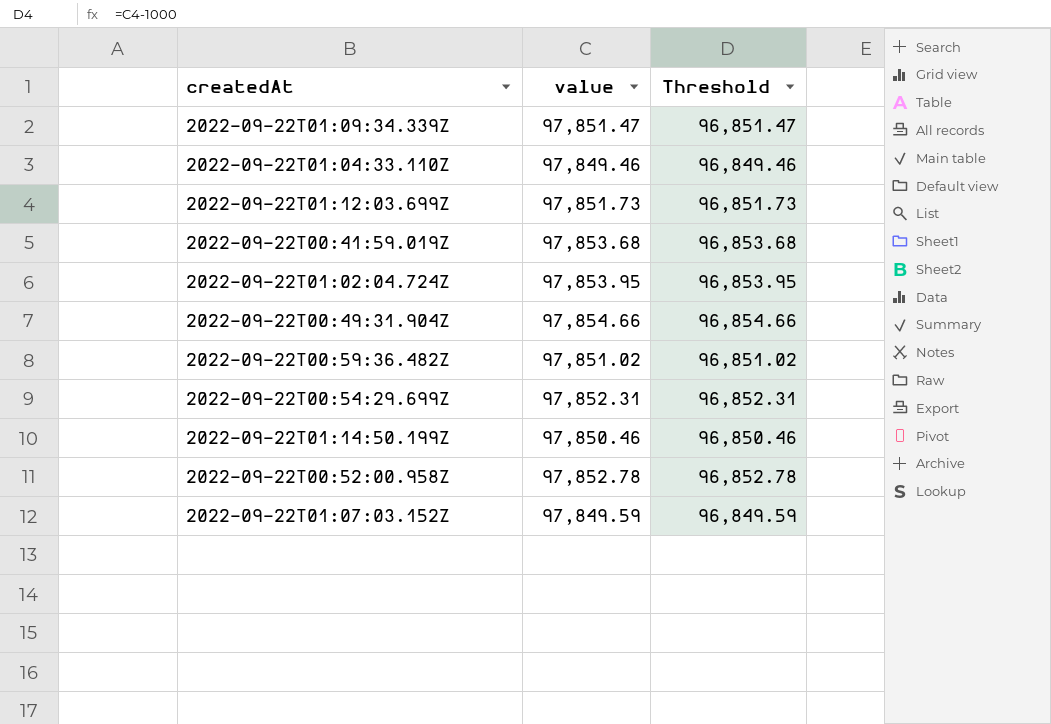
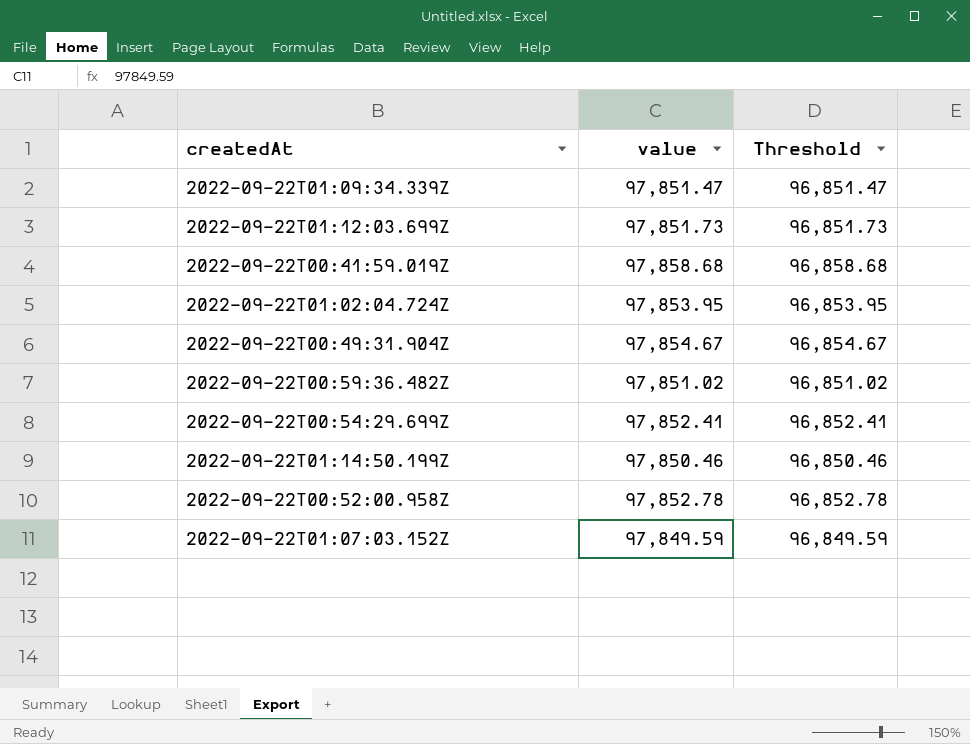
row 2022-09-22T01:04:33.110Z: 97,849.46 | 96,849.46 -> none
2022-09-22T00:41:59.019Z | value: 97,853.68 -> 97,858.68
2022-09-22T00:41:59.019Z | Threshold: 96,853.68 -> 96,858.68
2022-09-22T00:49:31.904Z | value: 97,854.66 -> 97,854.67
2022-09-22T00:49:31.904Z | Threshold: 96,854.66 -> 96,854.67
2022-09-22T00:54:29.699Z | value: 97,852.31 -> 97,852.41
2022-09-22T00:54:29.699Z | Threshold: 96,852.31 -> 96,852.41

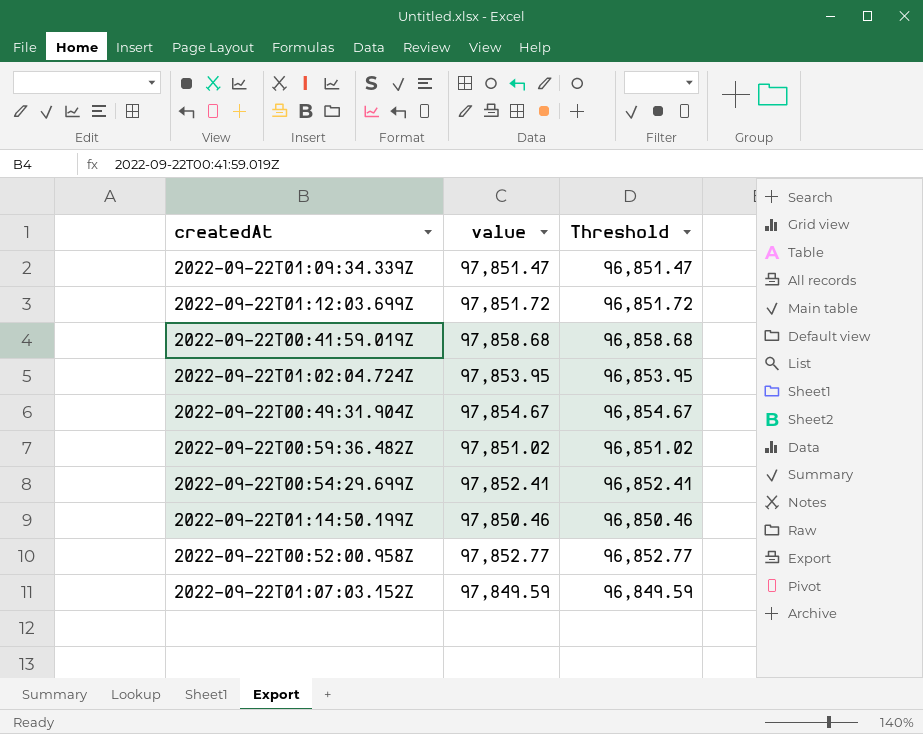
2022-09-22T01:12:03.699Z | value: 97,851.73 -> 97,851.72
2022-09-22T01:12:03.699Z | Threshold: 96,851.73 -> 96,851.72
2022-09-22T00:52:00.958Z | value: 97,852.78 -> 97,852.77
2022-09-22T00:52:00.958Z | Threshold: 96,852.78 -> 96,852.77

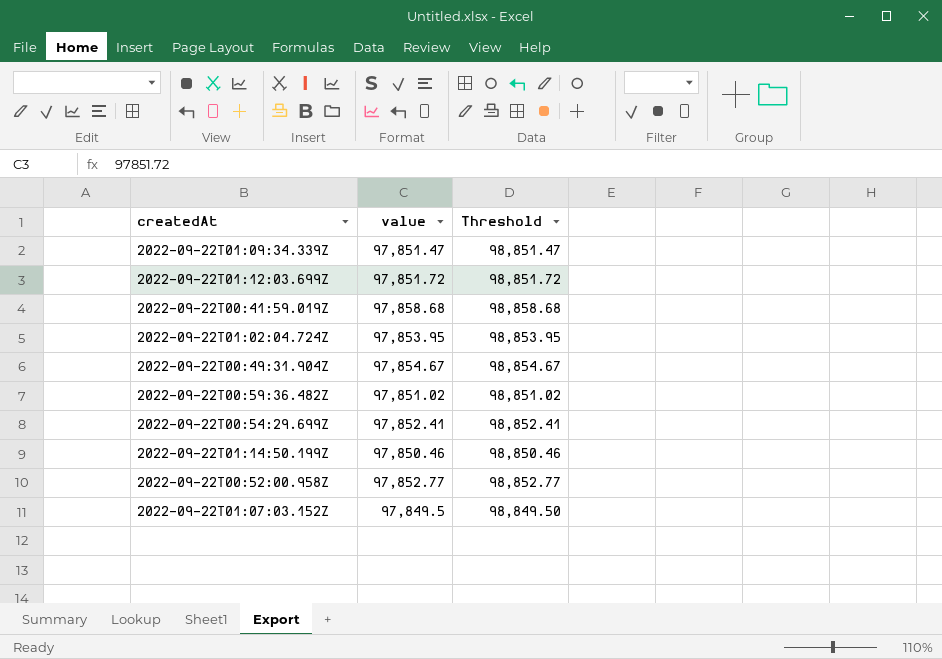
column Threshold | formula: [value] - 1000 -> [value] + 1000
2022-09-22T01:07:03.152Z | value: 97,849.59 -> 97,849.5

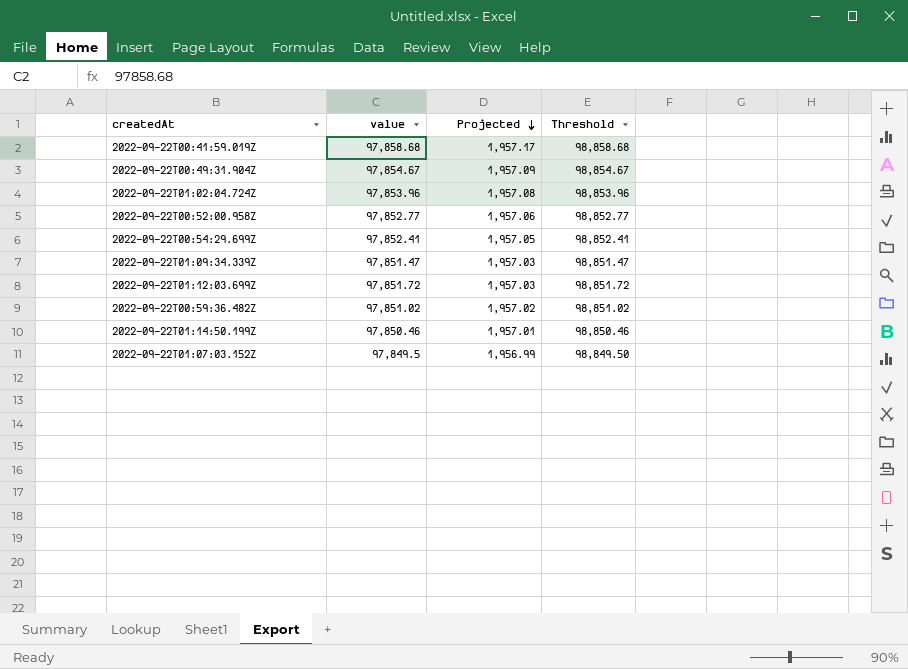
row order: none -> Projected descending
column Projected | formula: none -> [value] * 0.02
2022-09-22T01:02:04.724Z | value: 97,853.95 -> 97,853.96
2022-09-22T01:02:04.724Z | Threshold: 98,853.95 -> 98,853.96

